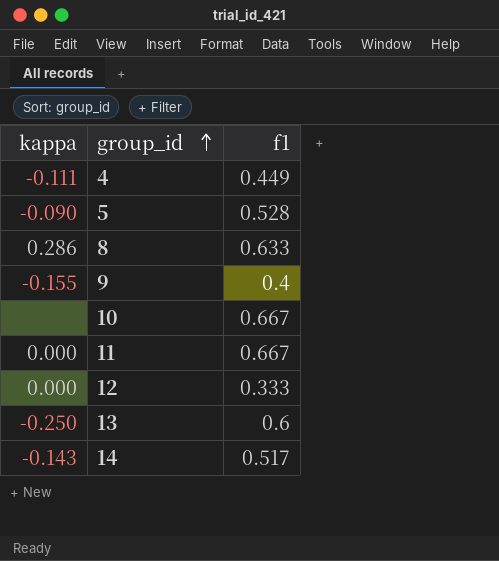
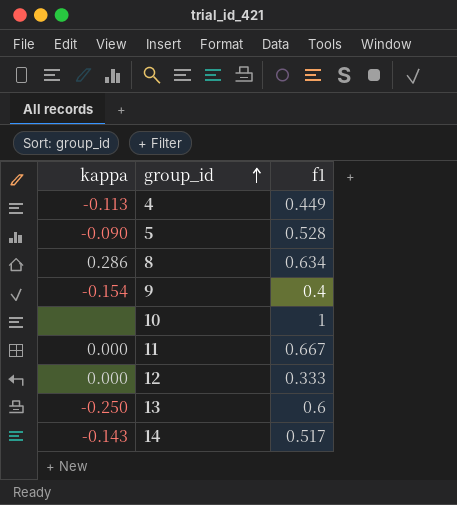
4 | kappa: -0.111 -> -0.113
8 | f1: 0.633 -> 0.634
9 | kappa: -0.155 -> -0.154
10 | f1: 0.667 -> 1

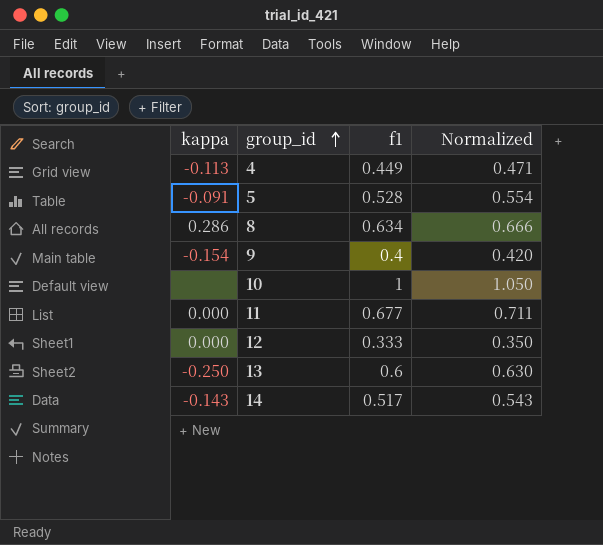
column Normalized | formula: none -> [f1] * 1.05
5 | kappa: -0.090 -> -0.091
11 | f1: 0.667 -> 0.677

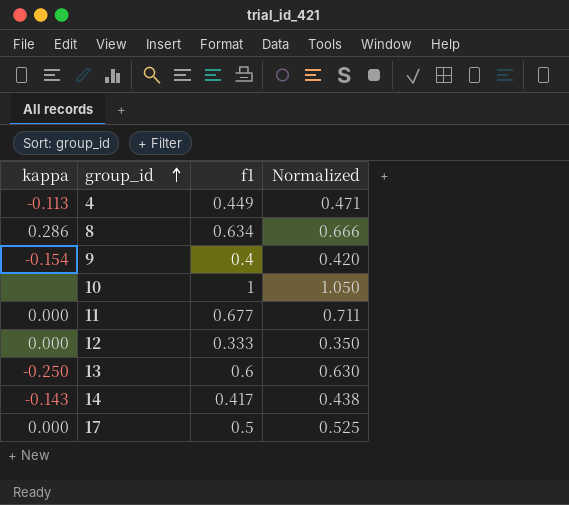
row 5: -0.091 | 0.528 | 0.554 -> none
14 | f1: 0.517 -> 0.417
14 | Normalized: 0.543 -> 0.438
row 17: none -> 0.000 | 0.5 | 0.525

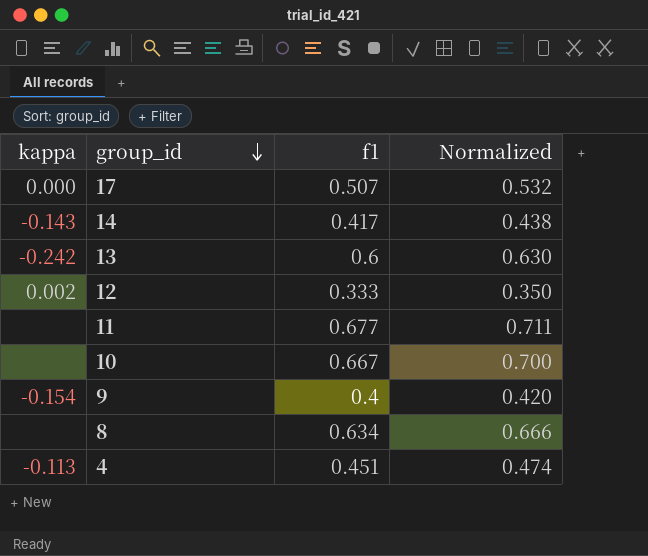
row order: group_id ascending -> group_id descending
17 | f1: 0.5 -> 0.507
17 | Normalized: 0.525 -> 0.532
13 | kappa: -0.250 -> -0.242
12 | kappa: 0.000 -> 0.002
11 | kappa: 0.000 -> none
10 | f1: 1 -> 0.667
10 | Normalized: 1.050 -> 0.700
8 | kappa: 0.286 -> none
4 | f1: 0.449 -> 0.451
4 | Normalized: 0.471 -> 0.474

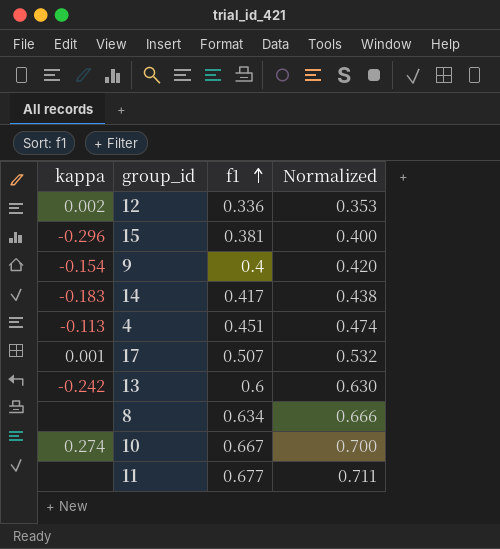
row order: group_id descending -> f1 ascending
12 | f1: 0.333 -> 0.336
12 | Normalized: 0.350 -> 0.353
row 15: none -> -0.296 | 0.381 | 0.400
14 | kappa: -0.143 -> -0.183
17 | kappa: 0.000 -> 0.001
10 | kappa: none -> 0.274

